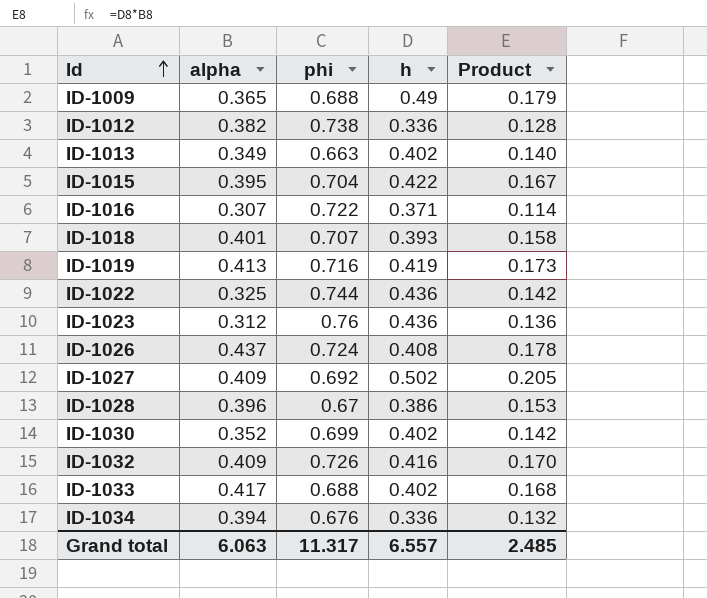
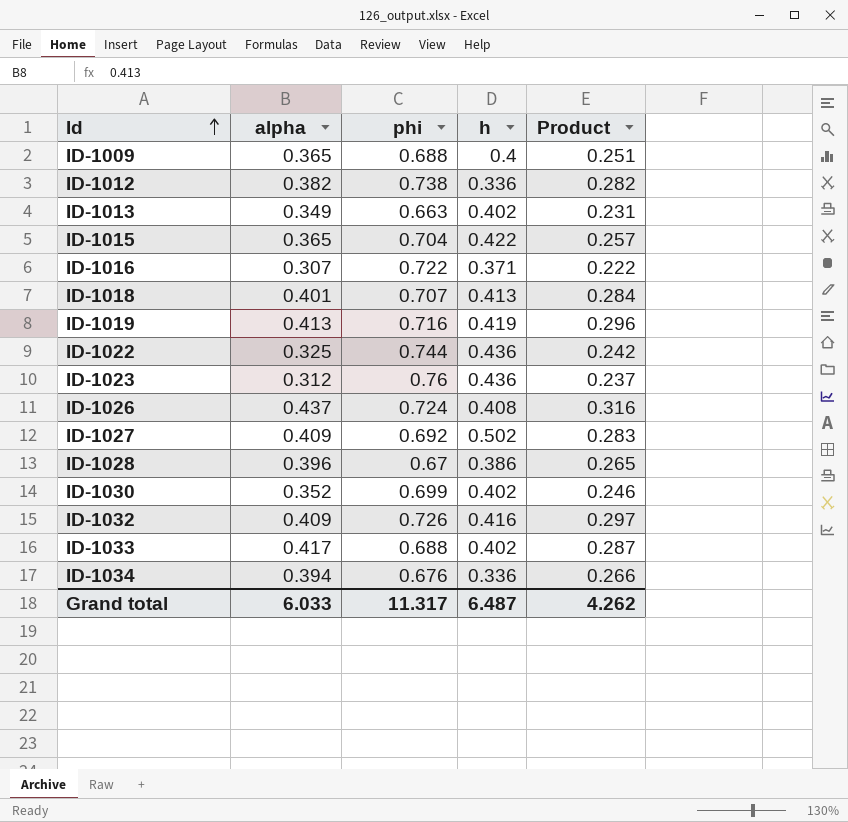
column Product | formula: [alpha] * [h] -> [alpha] * [phi]
ID-1009 | h: 0.49 -> 0.4
ID-1015 | alpha: 0.395 -> 0.365
ID-1018 | h: 0.393 -> 0.413
Grand total | alpha: 6.063 -> 6.033
Grand total | h: 6.557 -> 6.487
Grand total | Product: 2.485 -> 4.262

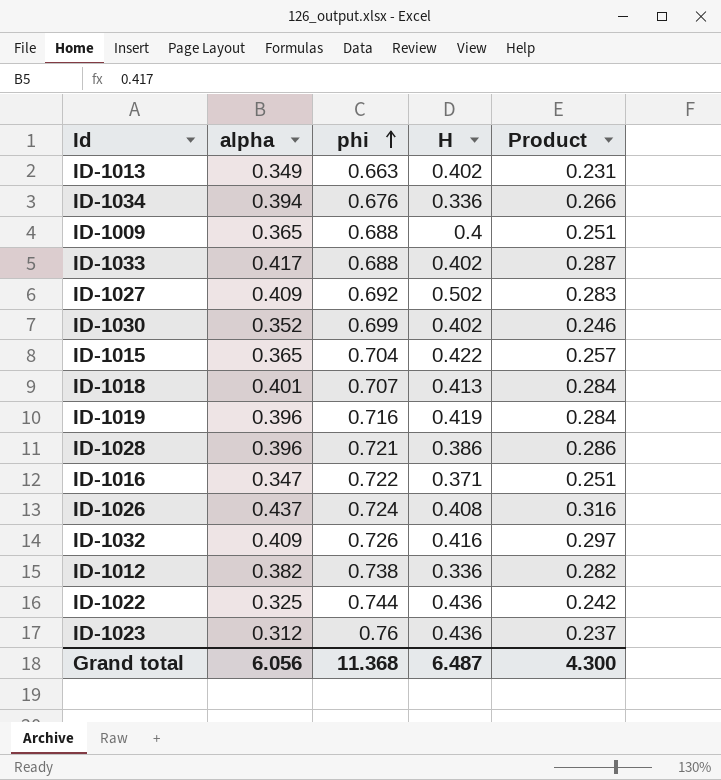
row order: Id ascending -> phi ascending
column name: h -> H
ID-1019 | alpha: 0.413 -> 0.396
ID-1019 | Product: 0.296 -> 0.284
ID-1028 | phi: 0.67 -> 0.721
ID-1028 | Product: 0.265 -> 0.286
ID-1016 | alpha: 0.307 -> 0.347
ID-1016 | Product: 0.222 -> 0.251
Grand total | alpha: 6.033 -> 6.056
Grand total | phi: 11.317 -> 11.368
Grand total | Product: 4.262 -> 4.300

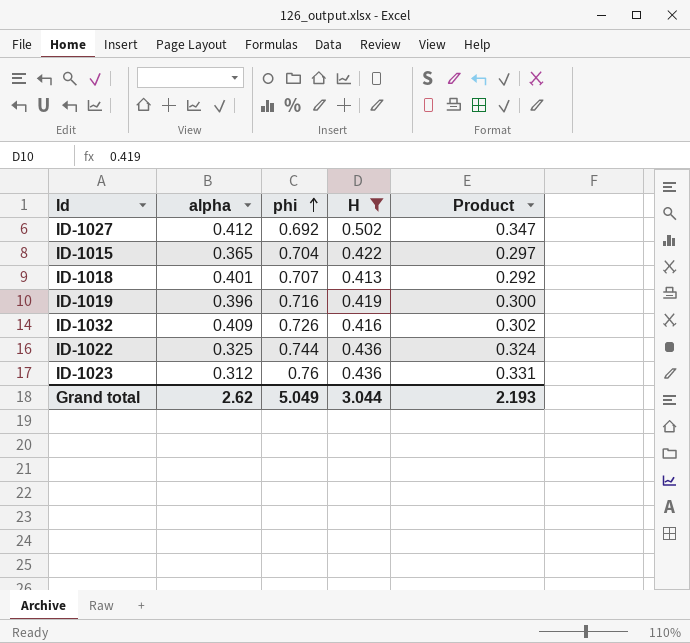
filter: none -> H >= 0.413
column Product | formula: [alpha] * [phi] -> [phi] * [H]
ID-1027 | alpha: 0.409 -> 0.412
Grand total | alpha: 6.056 -> 2.62
Grand total | phi: 11.368 -> 5.049
Grand total | H: 6.487 -> 3.044
Grand total | Product: 4.300 -> 2.193

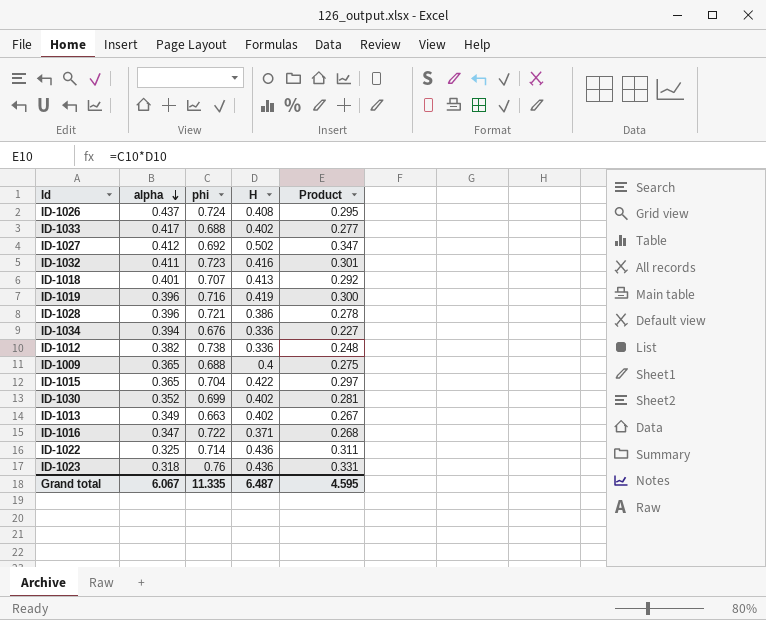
filter: H >= 0.413 -> none
row order: phi ascending -> alpha descending
ID-1032 | alpha: 0.409 -> 0.411
ID-1032 | phi: 0.726 -> 0.723
ID-1032 | Product: 0.302 -> 0.301
ID-1022 | phi: 0.744 -> 0.714
ID-1022 | Product: 0.324 -> 0.311
ID-1023 | alpha: 0.312 -> 0.318
Grand total | alpha: 2.62 -> 6.067
Grand total | phi: 5.049 -> 11.335
Grand total | H: 3.044 -> 6.487
Grand total | Product: 2.193 -> 4.595

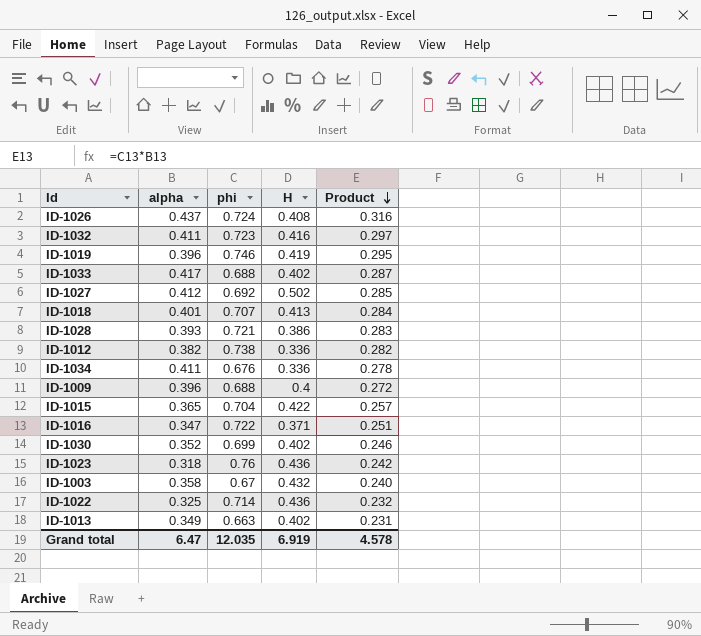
row order: alpha descending -> Product descending
column Product | formula: [phi] * [H] -> [alpha] * [phi]
ID-1019 | phi: 0.716 -> 0.746
ID-1028 | alpha: 0.396 -> 0.393
ID-1034 | alpha: 0.394 -> 0.411
ID-1009 | alpha: 0.365 -> 0.396
row ID-1003: none -> 0.358 | 0.67 | 0.432 | 0.240
Grand total | alpha: 6.067 -> 6.47
Grand total | phi: 11.335 -> 12.035
Grand total | H: 6.487 -> 6.919
Grand total | Product: 4.595 -> 4.578

